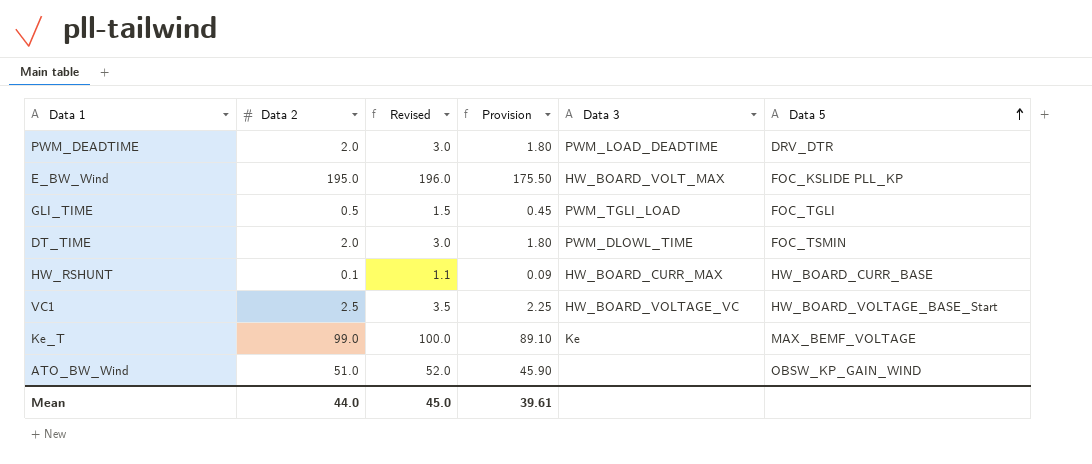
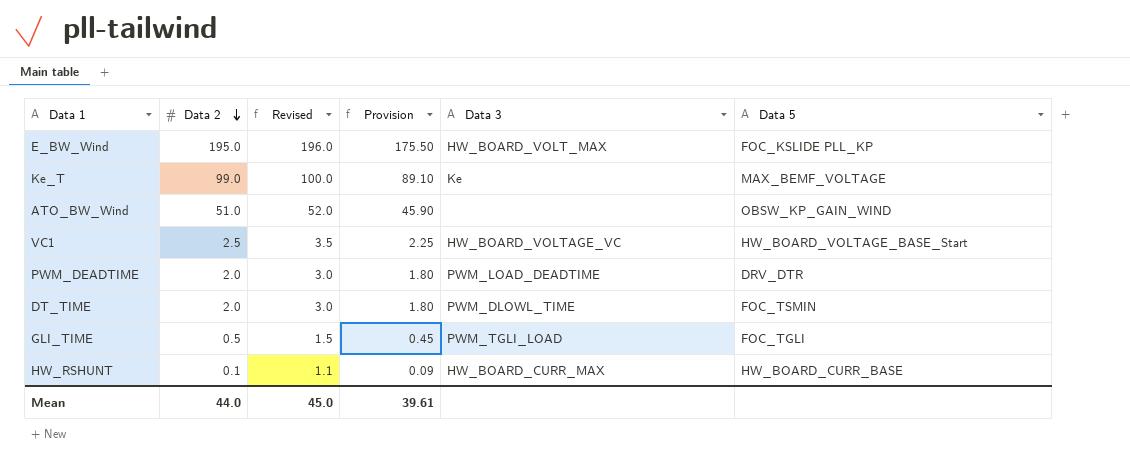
row order: Data 5 ascending -> Data 2 descending

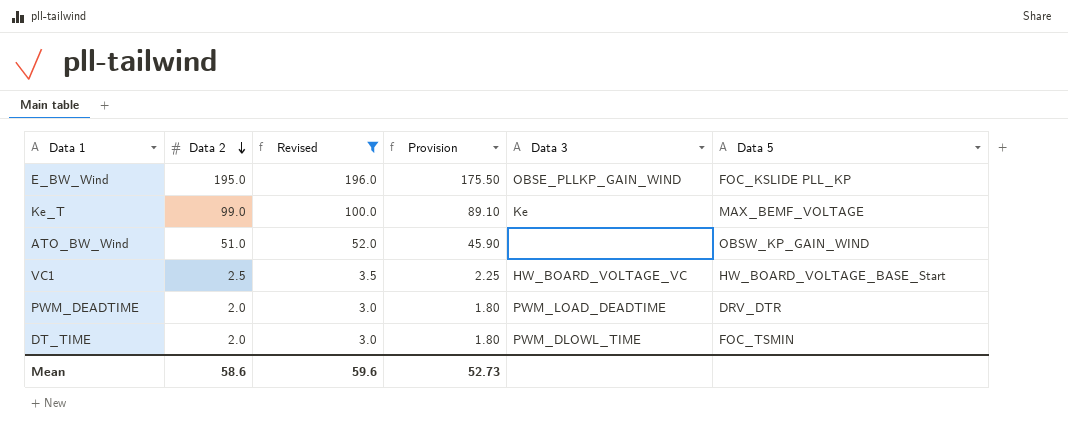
filter: none -> Revised >= 3.0
E_BW_Wind | Data 3: HW_BOARD_VOLT_MAX -> OBSE_PLLKP_GAIN_WIND
Mean | Data 2: 44.0 -> 58.6
Mean | Revised: 45.0 -> 59.6
Mean | Provision: 39.61 -> 52.73

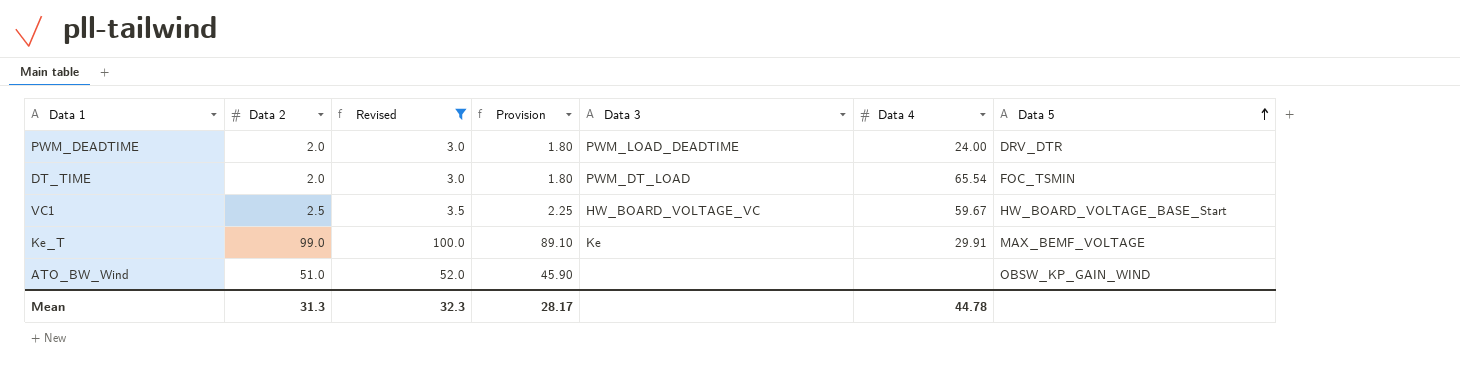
row order: Data 2 descending -> Data 5 ascending
column Data 4 | position: none -> 6
row E_BW_Wind: 195.0 | 196.0 | 175.50 | OBSE_PLLKP_GAIN_WIND | FOC_KSLIDE PLL_KP -> none
DT_TIME | Data 3: PWM_DLOWL_TIME -> PWM_DT_LOAD
Mean | Data 2: 58.6 -> 31.3
Mean | Revised: 59.6 -> 32.3
Mean | Provision: 52.73 -> 28.17

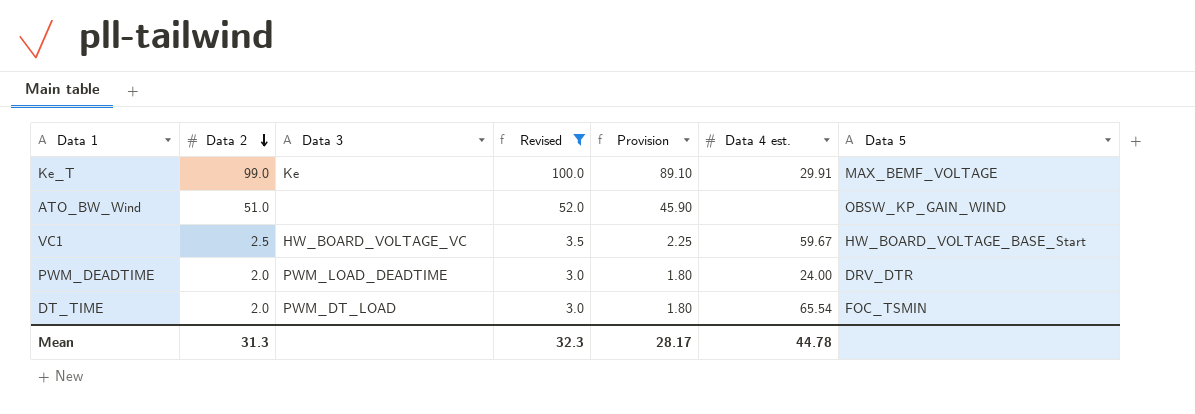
row order: Data 5 ascending -> Data 2 descending
column Data 3 | position: 5 -> 3
column name: Data 4 -> Data 4 est.

